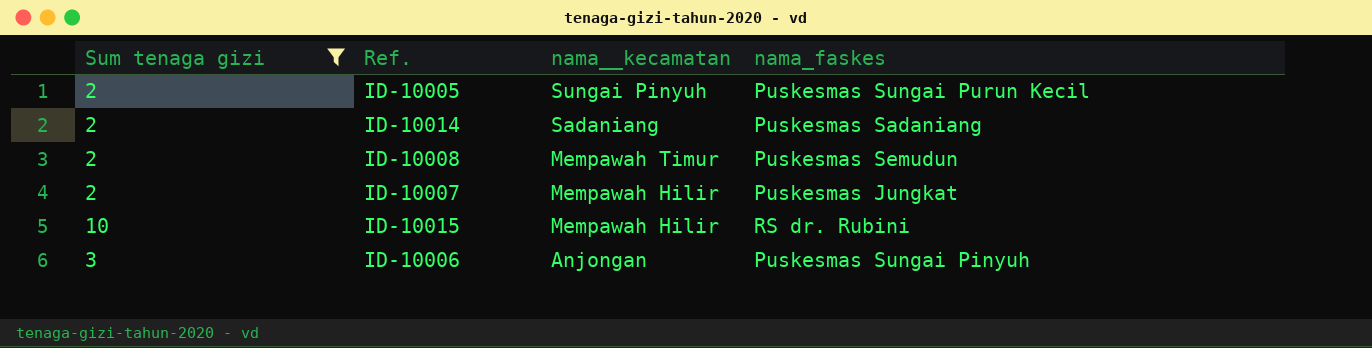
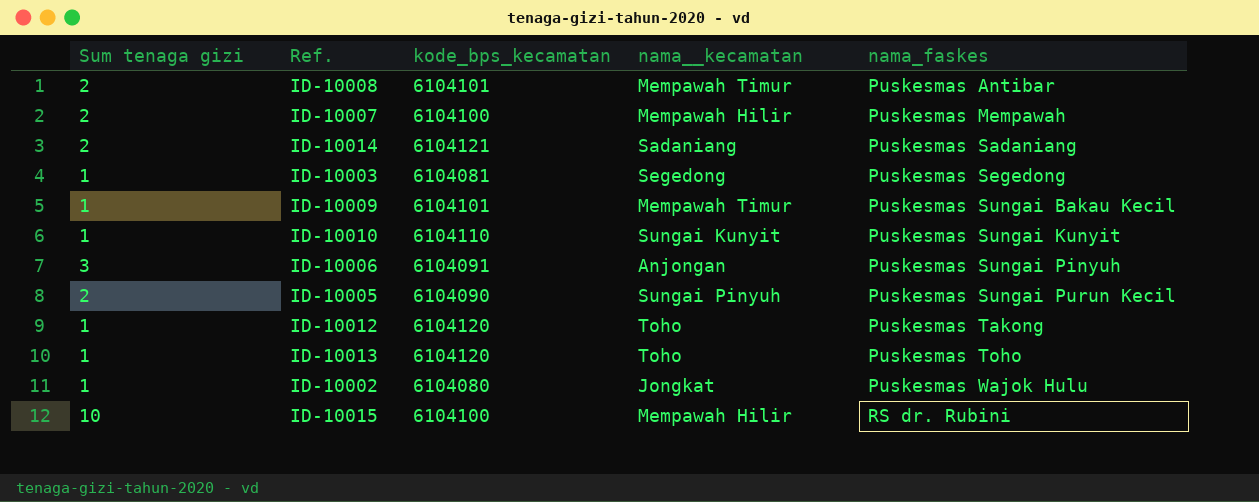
filter: Sum tenaga gizi != 1 -> none
row order: nama__kecamatan descending -> nama_faskes ascending
column kode_bps_kecamatan | position: none -> 3
ID-10008 | nama_faskes: Puskesmas Semudun -> Puskesmas Antibar
ID-10007 | nama_faskes: Puskesmas Jungkat -> Puskesmas Mempawah

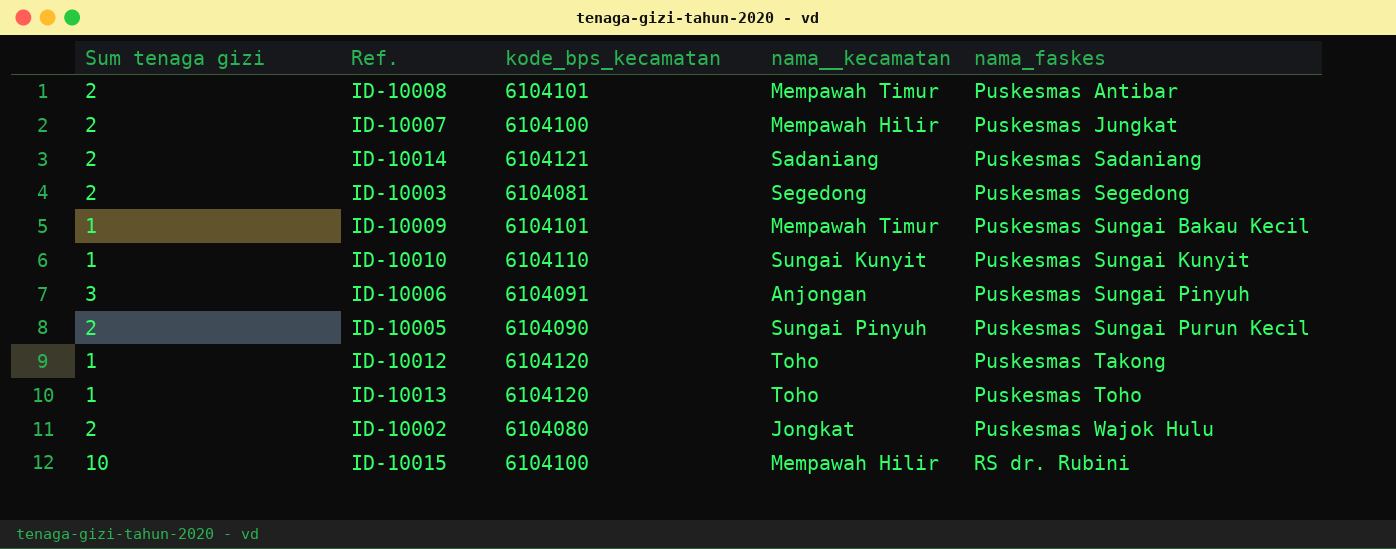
ID-10007 | nama_faskes: Puskesmas Mempawah -> Puskesmas Jungkat
ID-10003 | Sum tenaga gizi: 1 -> 2
ID-10002 | Sum tenaga gizi: 1 -> 2

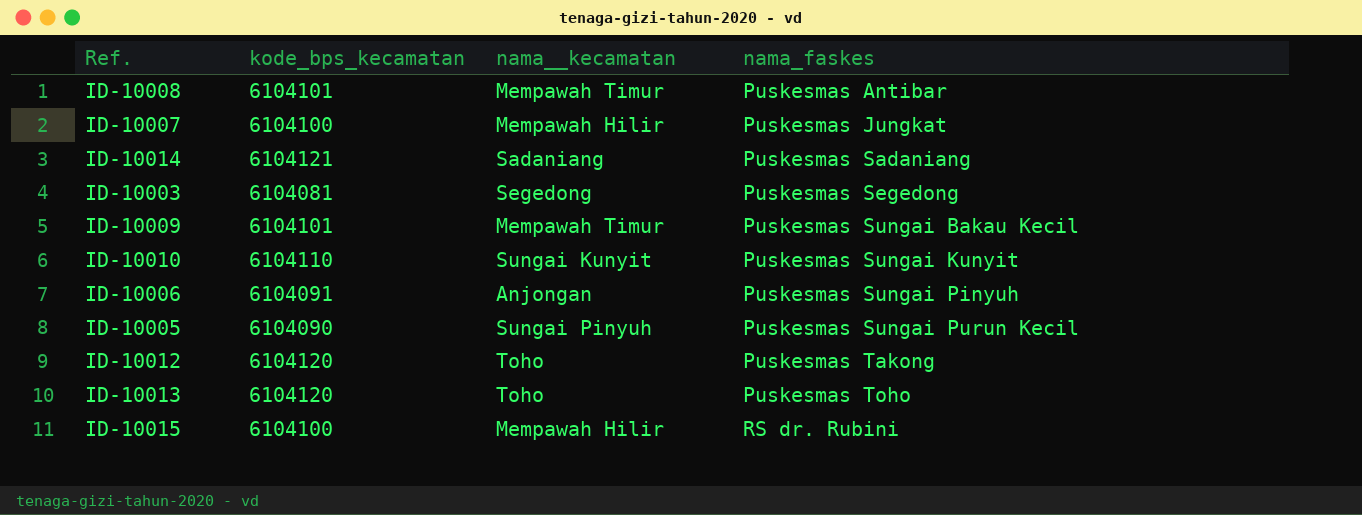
column Sum tenaga gizi | position: 1 -> none
row ID-10002: 2 | 6104080 | Jongkat | Puskesmas Wajok Hulu -> none

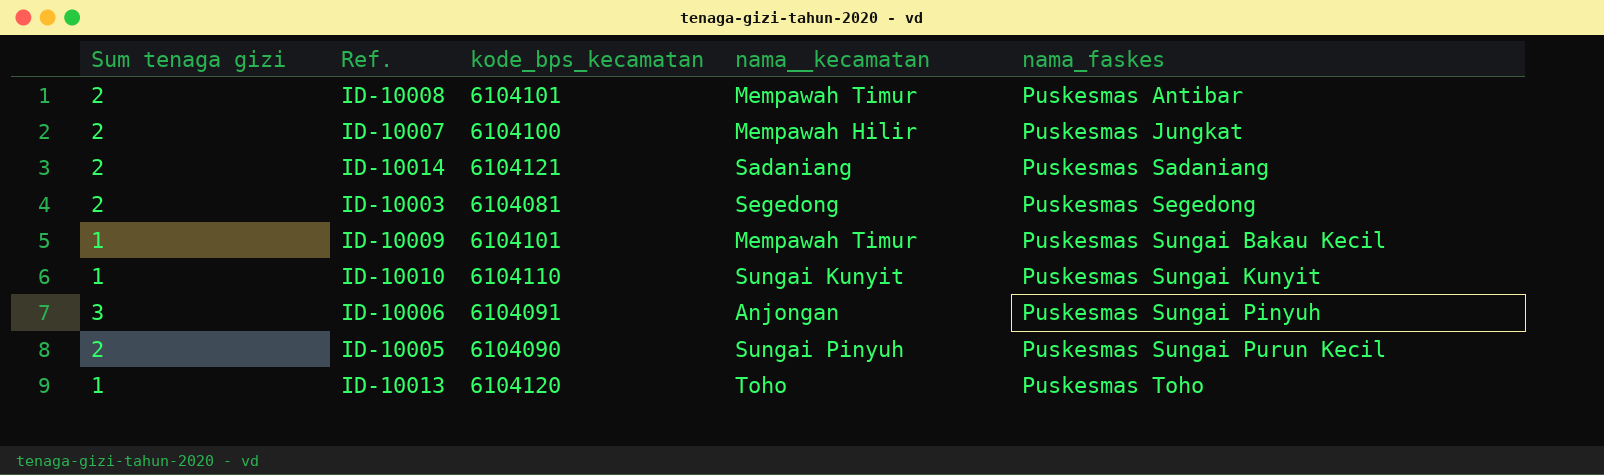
column Sum tenaga gizi | position: none -> 1
row ID-10012: 6104120 | Toho | Puskesmas Takong -> none
row ID-10015: 6104100 | Mempawah Hilir | RS dr. Rubini -> none

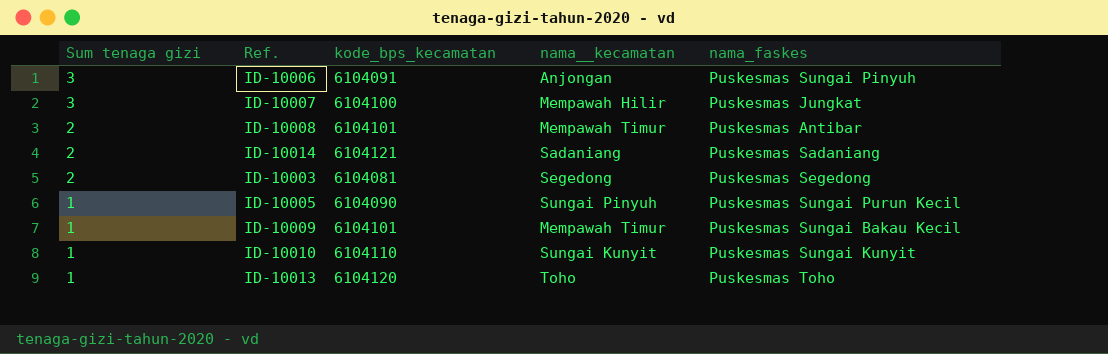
row order: nama_faskes ascending -> Sum tenaga gizi descending
ID-10007 | Sum tenaga gizi: 2 -> 3
ID-10005 | Sum tenaga gizi: 2 -> 1

